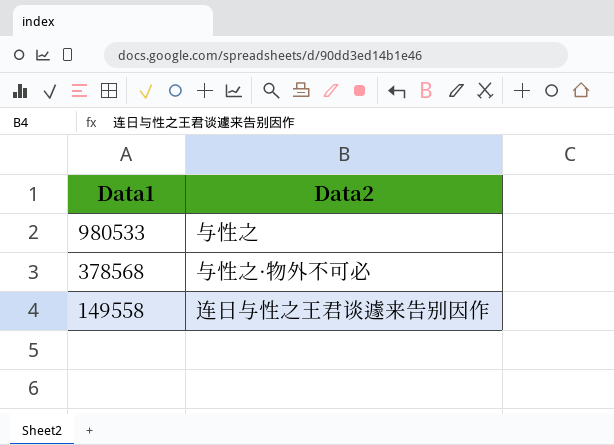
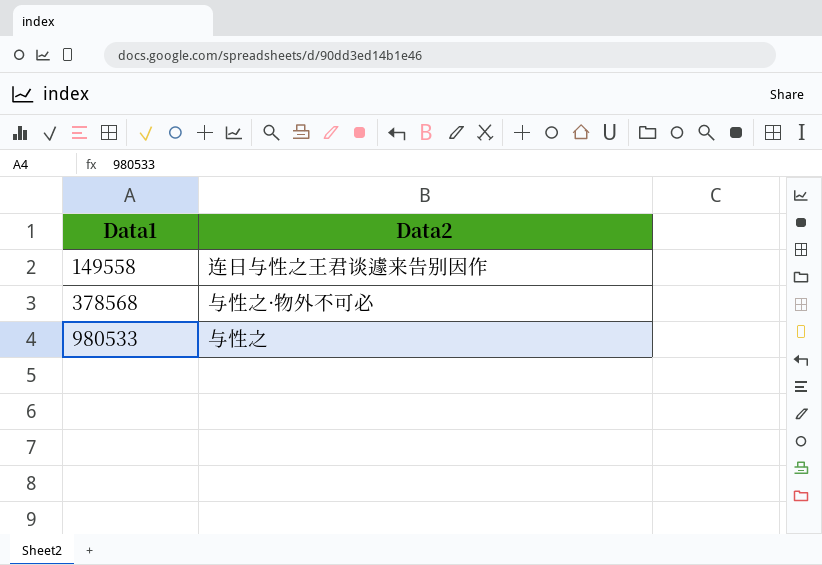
row order: Data1 descending -> Data1 ascending

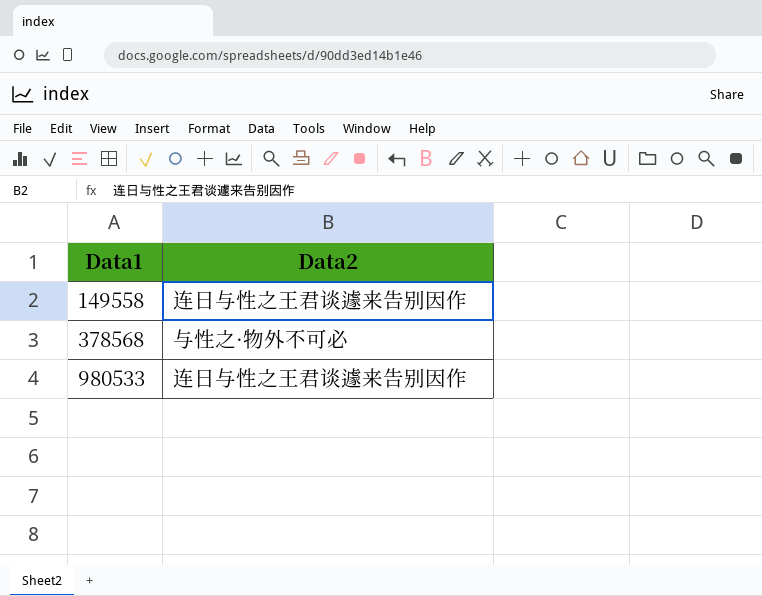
980533 | Data2: 与性之 -> 连日与性之王君谈遽来告别因作

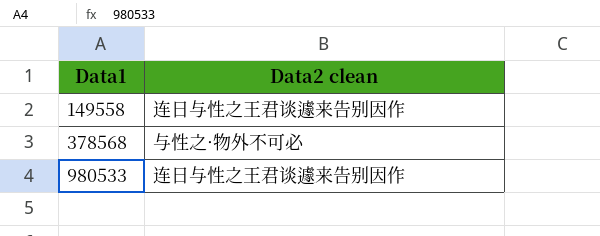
column name: Data2 -> Data2 clean

